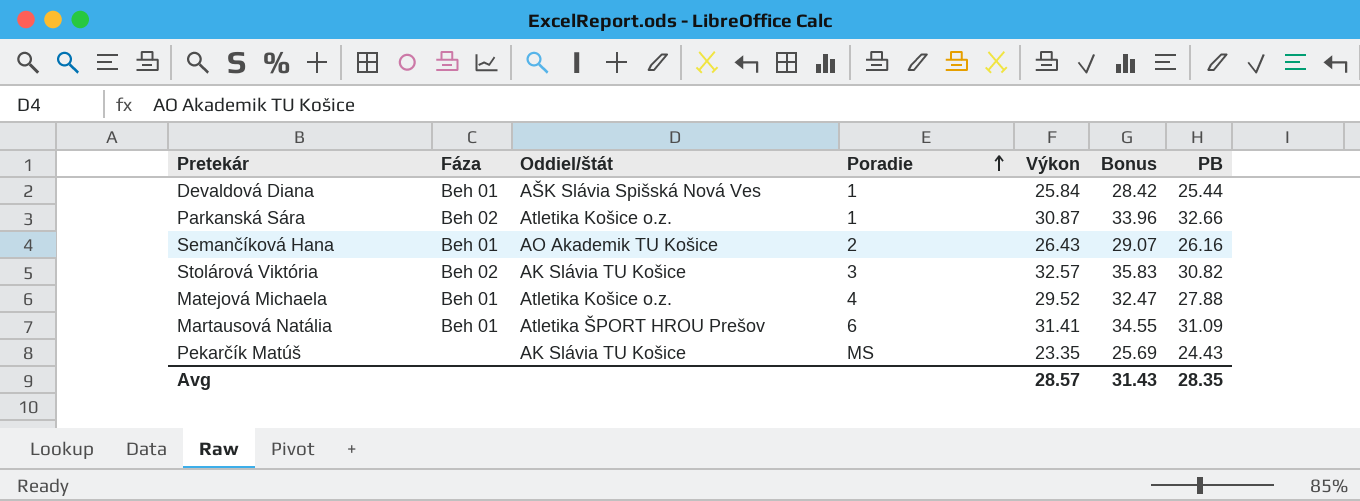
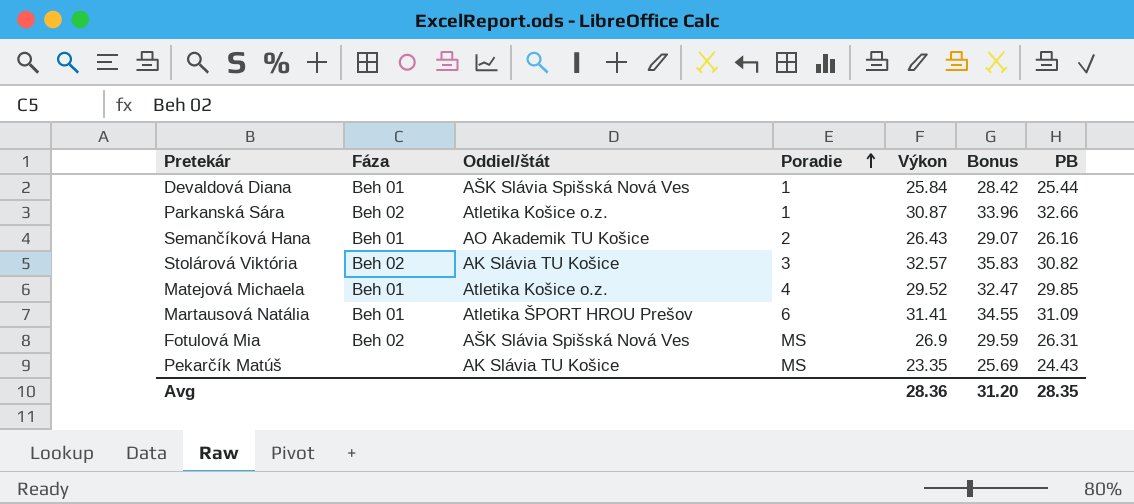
Matejová Michaela | PB: 27.88 -> 29.85
row Fotulová Mia: none -> Beh 02 | AŠK Slávia Spišská Nová Ves | MS | 26.9 | 29.59 | 26.31
Avg | Výkon: 28.57 -> 28.36
Avg | Bonus: 31.43 -> 31.20

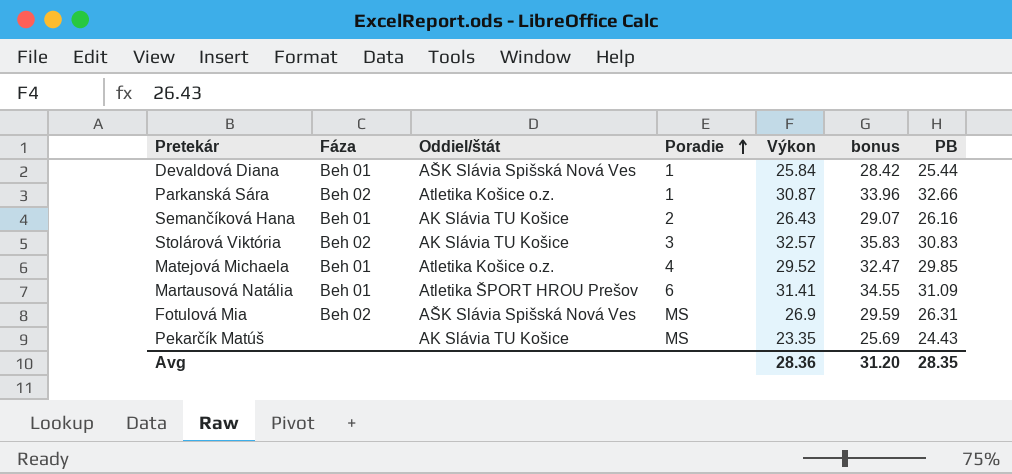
column name: Bonus -> bonus
Semančíková Hana | Oddiel/štát: AO Akademik TU Košice -> AK Slávia TU Košice
Stolárová Viktória | PB: 30.82 -> 30.83

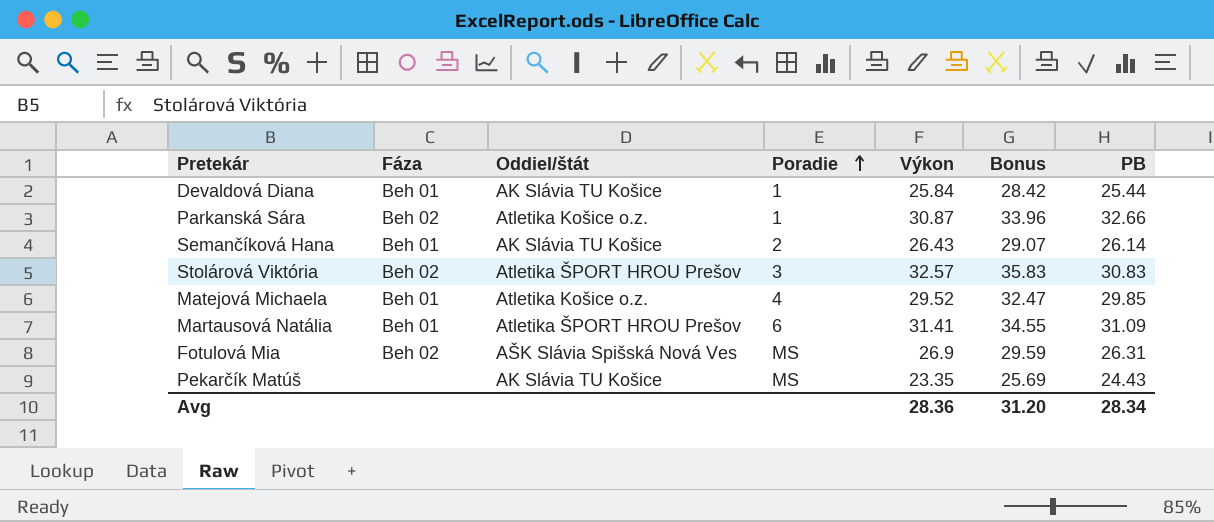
column name: bonus -> Bonus
Devaldová Diana | Oddiel/štát: AŠK Slávia Spišská Nová Ves -> AK Slávia TU Košice
Semančíková Hana | PB: 26.16 -> 26.14
Stolárová Viktória | Oddiel/štát: AK Slávia TU Košice -> Atletika ŠPORT HROU Prešov
Avg | PB: 28.35 -> 28.34

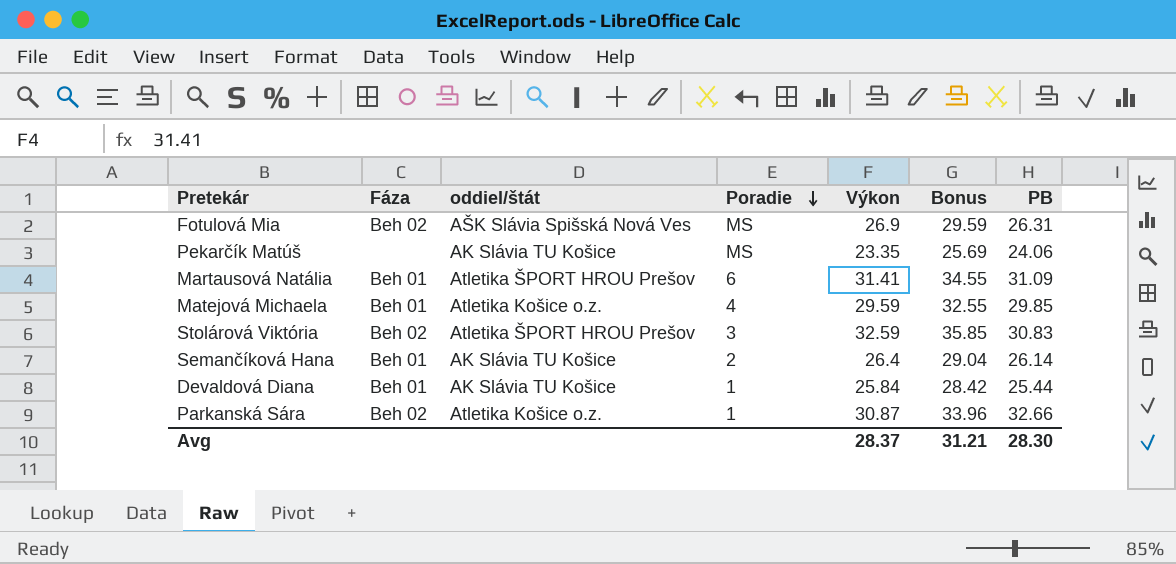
row order: Poradie ascending -> Poradie descending
column name: Oddiel/štát -> oddiel/štát
Pekarčík Matúš | PB: 24.43 -> 24.06
Matejová Michaela | Výkon: 29.52 -> 29.59
Matejová Michaela | Bonus: 32.47 -> 32.55
Stolárová Viktória | Výkon: 32.57 -> 32.59
Stolárová Viktória | Bonus: 35.83 -> 35.85
Semančíková Hana | Výkon: 26.43 -> 26.4
Semančíková Hana | Bonus: 29.07 -> 29.04
Avg | Výkon: 28.36 -> 28.37
Avg | Bonus: 31.20 -> 31.21
Avg | PB: 28.34 -> 28.30

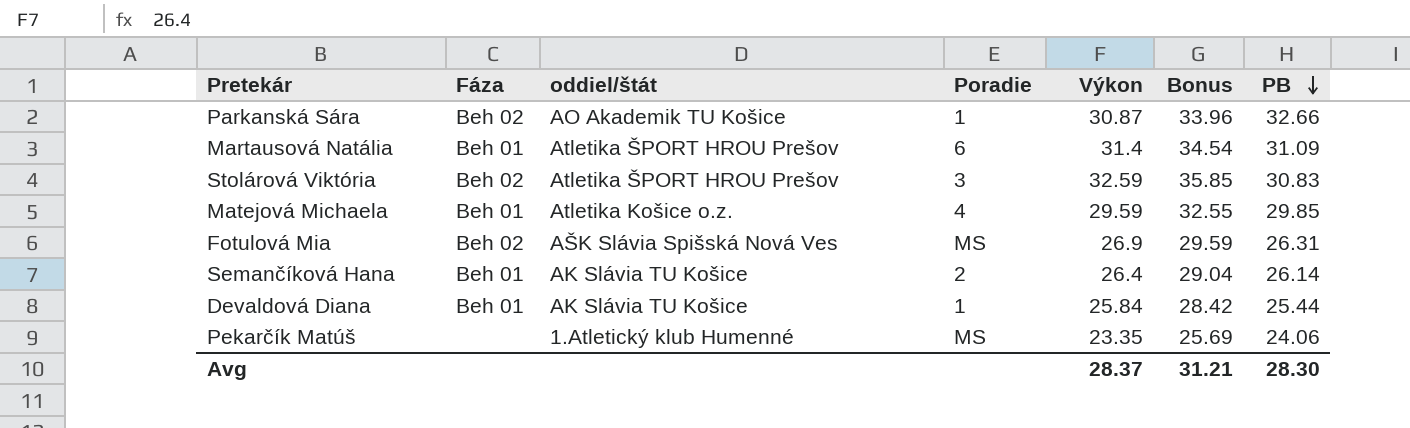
row order: Poradie descending -> PB descending
Parkanská Sára | oddiel/štát: Atletika Košice o.z. -> AO Akademik TU Košice
Martausová Natália | Výkon: 31.41 -> 31.4
Martausová Natália | Bonus: 34.55 -> 34.54
Pekarčík Matúš | oddiel/štát: AK Slávia TU Košice -> 1.Atletický klub Humenné

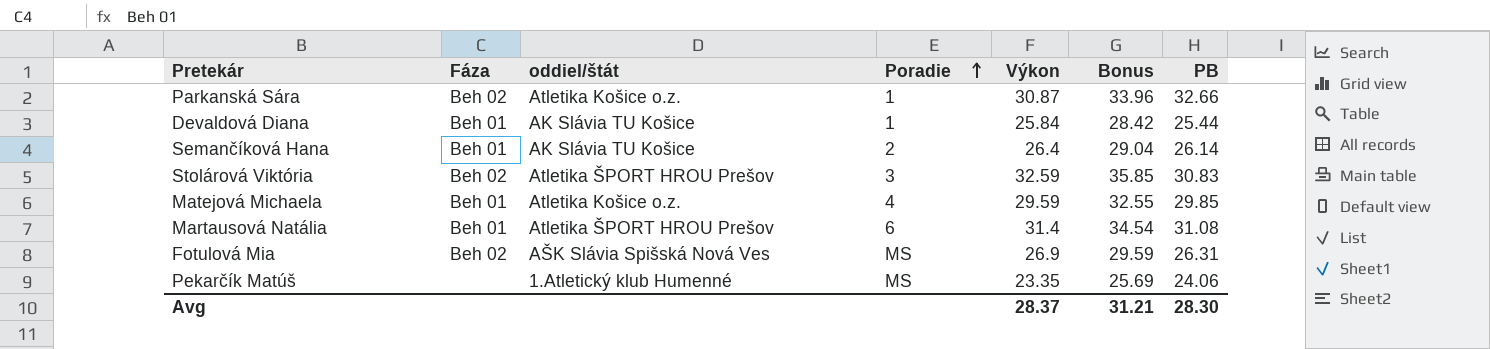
row order: PB descending -> Poradie ascending
Parkanská Sára | oddiel/štát: AO Akademik TU Košice -> Atletika Košice o.z.
Martausová Natália | PB: 31.09 -> 31.08

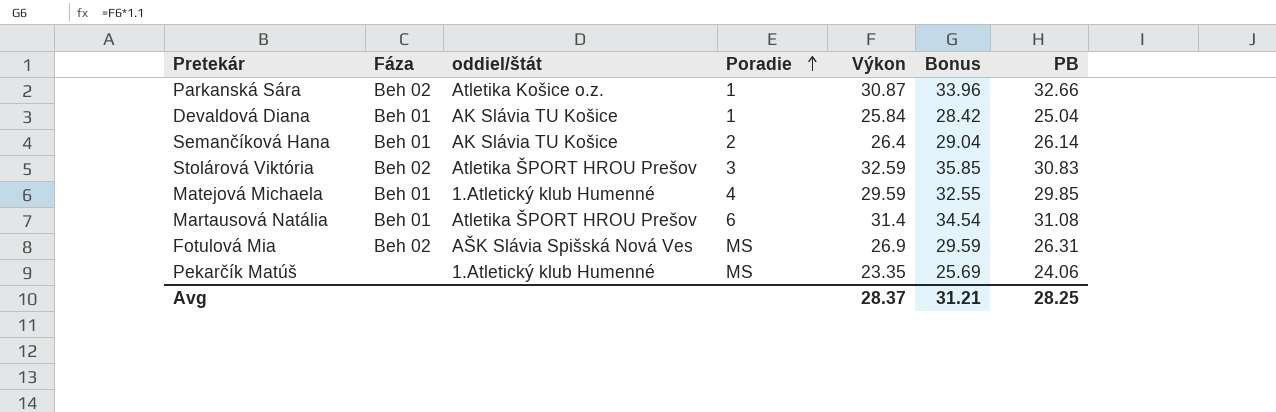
Devaldová Diana | PB: 25.44 -> 25.04
Matejová Michaela | oddiel/štát: Atletika Košice o.z. -> 1.Atletický klub Humenné
Avg | PB: 28.30 -> 28.25

